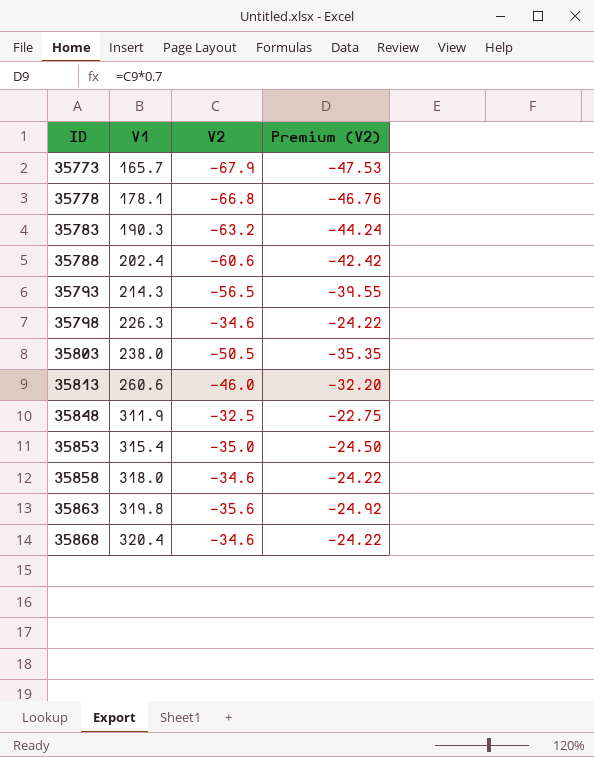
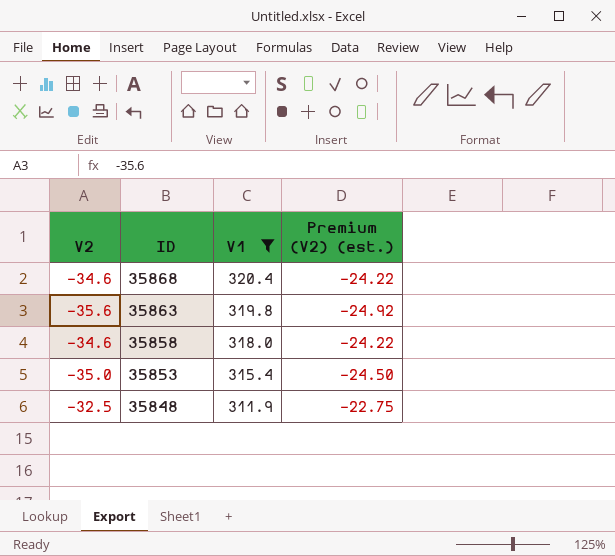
filter: none -> V1 >= 311.9
row order: ID ascending -> ID descending
column V2 | position: 3 -> 1
column name: Premium (V2) -> Premium (V2) (est.)

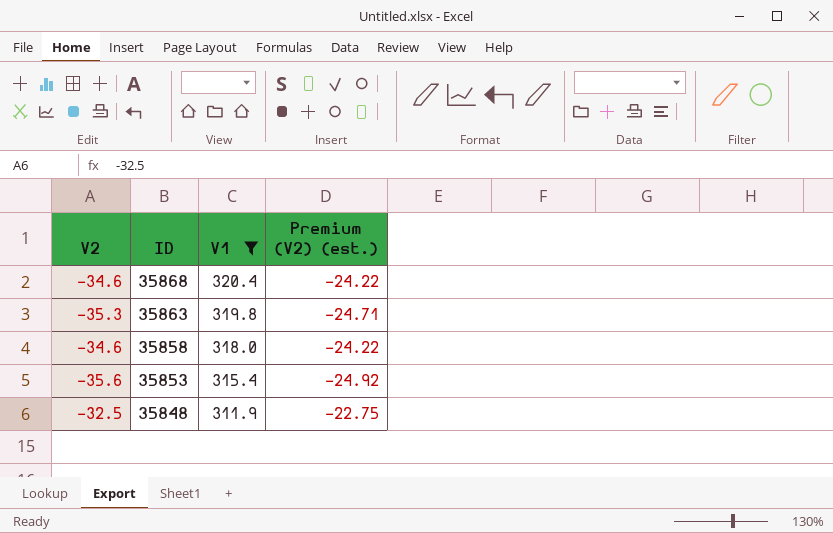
35863 | V2: -35.6 -> -35.3
35863 | Premium (V2) (est.): -24.92 -> -24.71
35853 | V2: -35.0 -> -35.6
35853 | Premium (V2) (est.): -24.50 -> -24.92

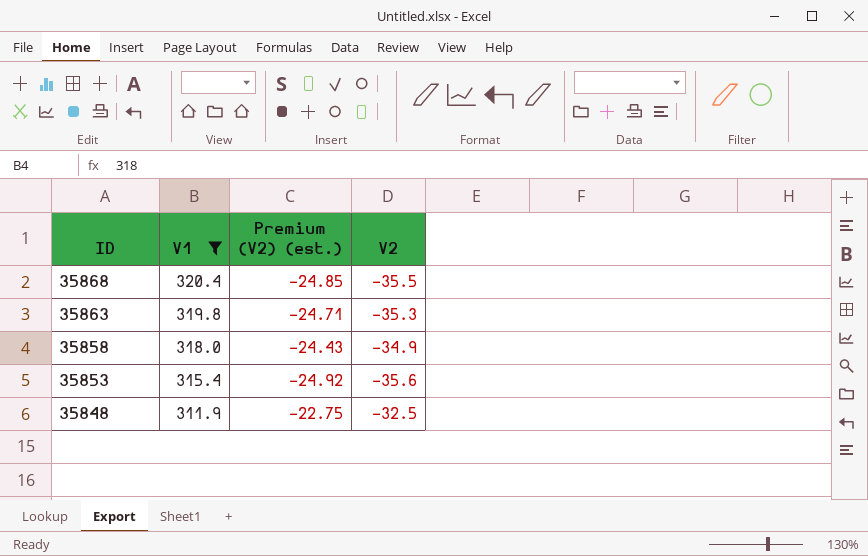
column V2 | position: 1 -> 4
35868 | Premium (V2) (est.): -24.22 -> -24.85
35868 | V2: -34.6 -> -35.5
35858 | Premium (V2) (est.): -24.22 -> -24.43
35858 | V2: -34.6 -> -34.9

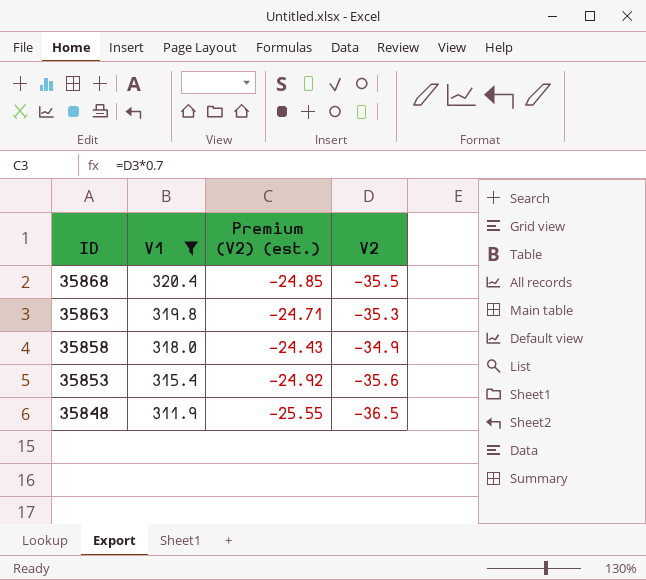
35848 | Premium (V2) (est.): -22.75 -> -25.55
35848 | V2: -32.5 -> -36.5

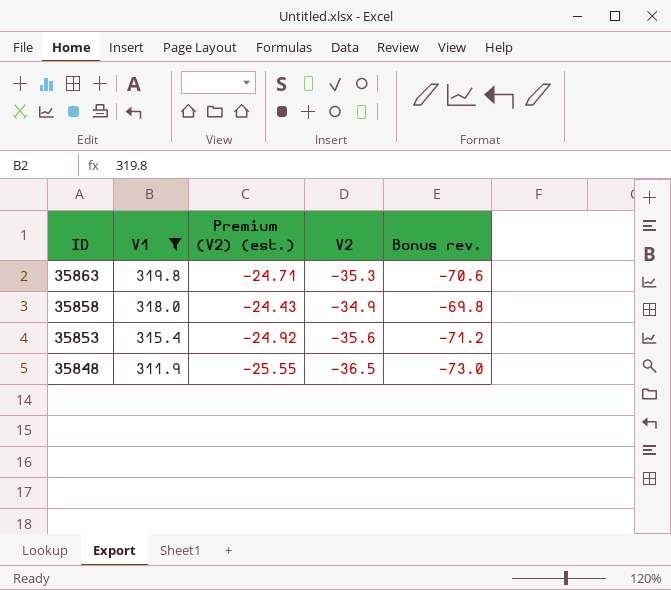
column Bonus rev. | formula: none -> [V2] * 2
row 35868: 320.4 | -24.85 | -35.5 -> none

